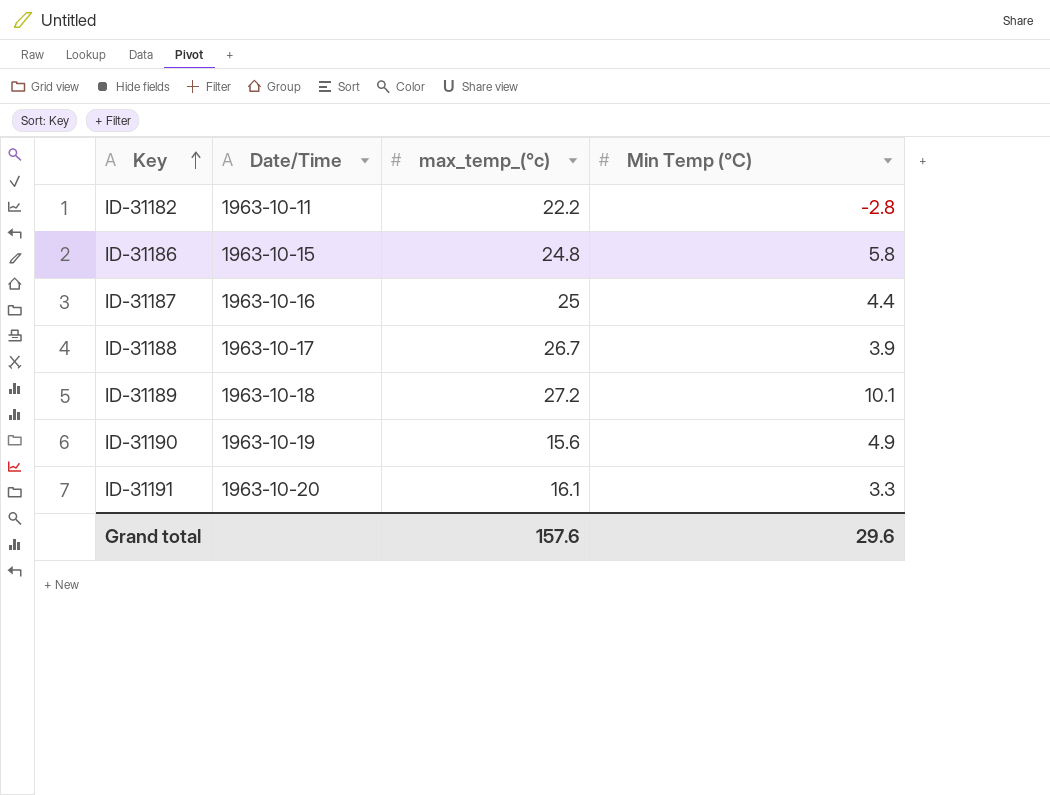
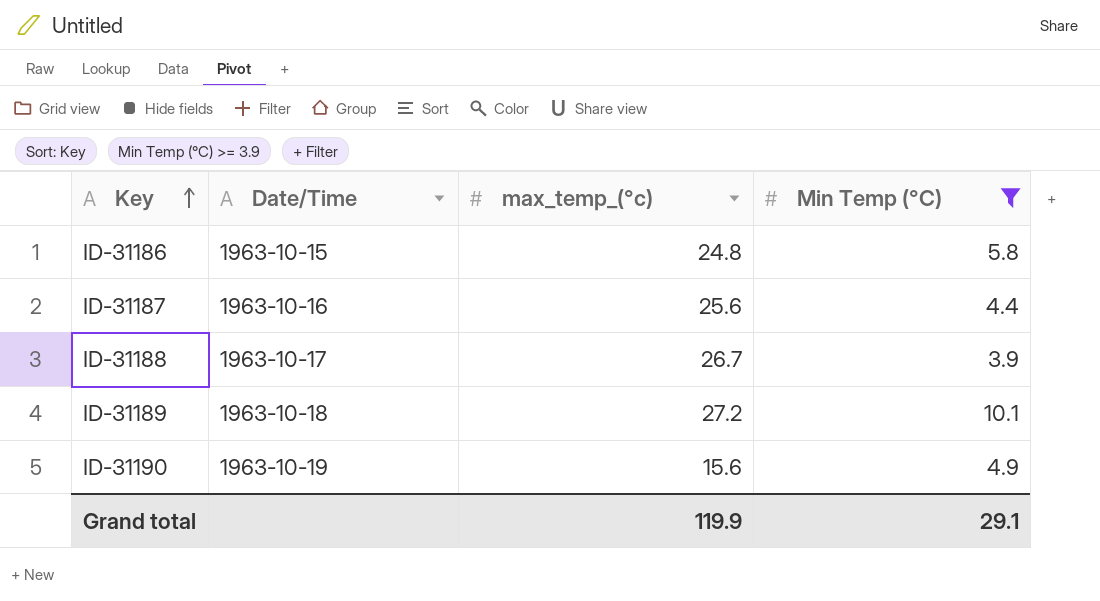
filter: none -> Min Temp (°C) >= 3.9
ID-31187 | max_temp_(°c): 25 -> 25.6
Grand total | max_temp_(°c): 157.6 -> 119.9
Grand total | Min Temp (°C): 29.6 -> 29.1

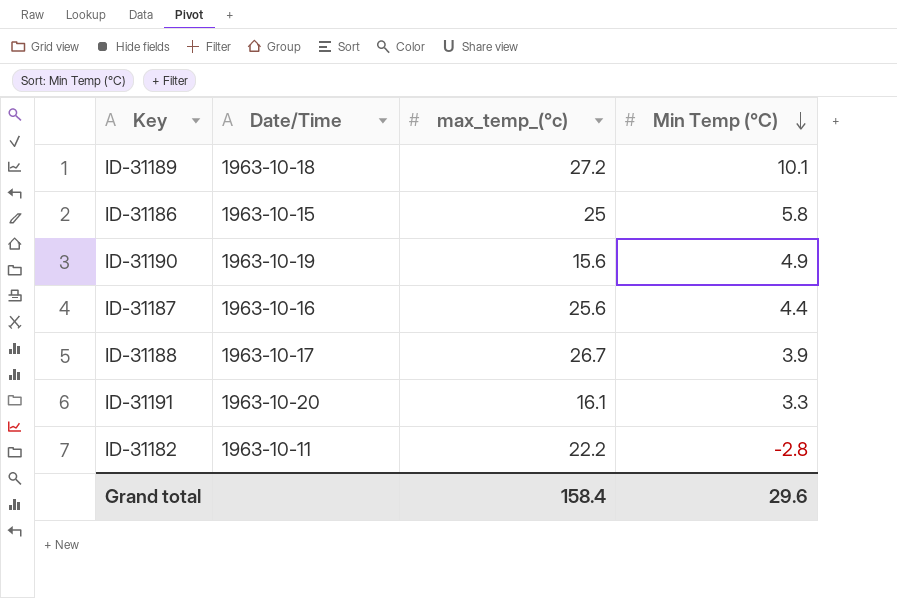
filter: Min Temp (°C) >= 3.9 -> none
row order: Key ascending -> Min Temp (°C) descending
ID-31186 | max_temp_(°c): 24.8 -> 25
Grand total | max_temp_(°c): 119.9 -> 158.4
Grand total | Min Temp (°C): 29.1 -> 29.6

